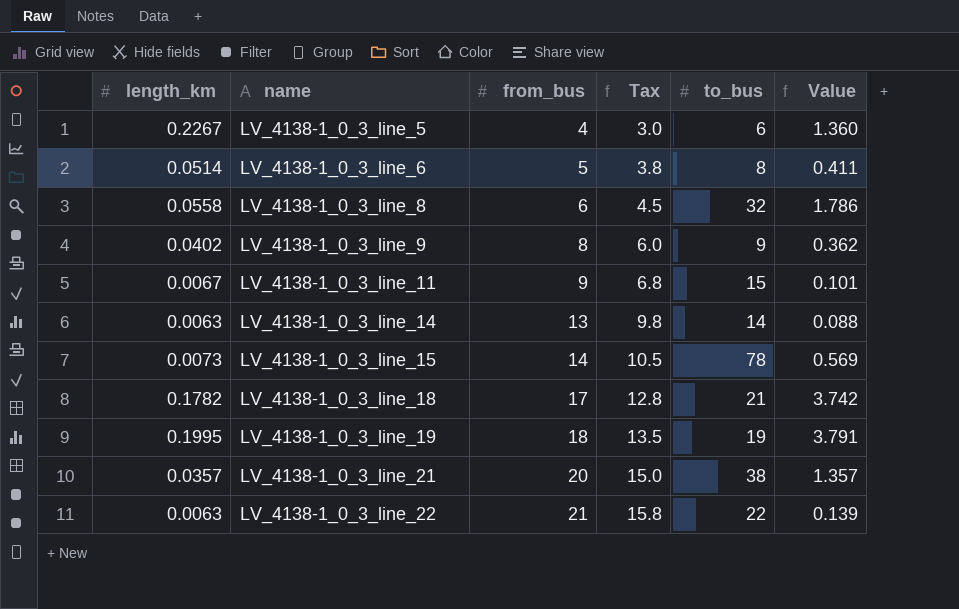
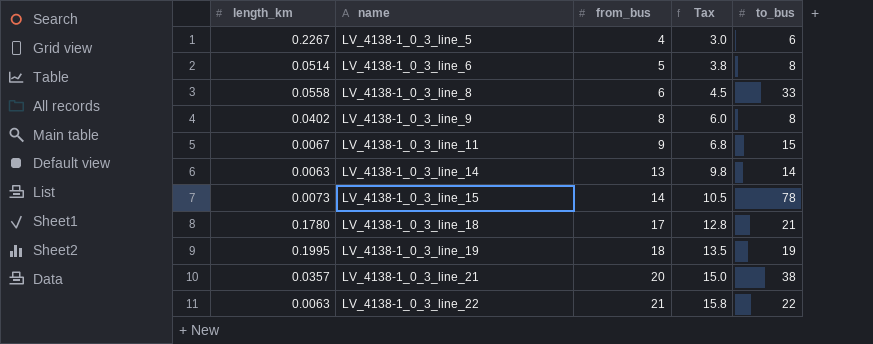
column Value | formula: [length_km] * [to_bus] -> none
LV_4138-1_0_3_line_8 | to_bus: 32 -> 33
LV_4138-1_0_3_line_9 | to_bus: 9 -> 8
LV_4138-1_0_3_line_18 | length_km: 0.1782 -> 0.1780

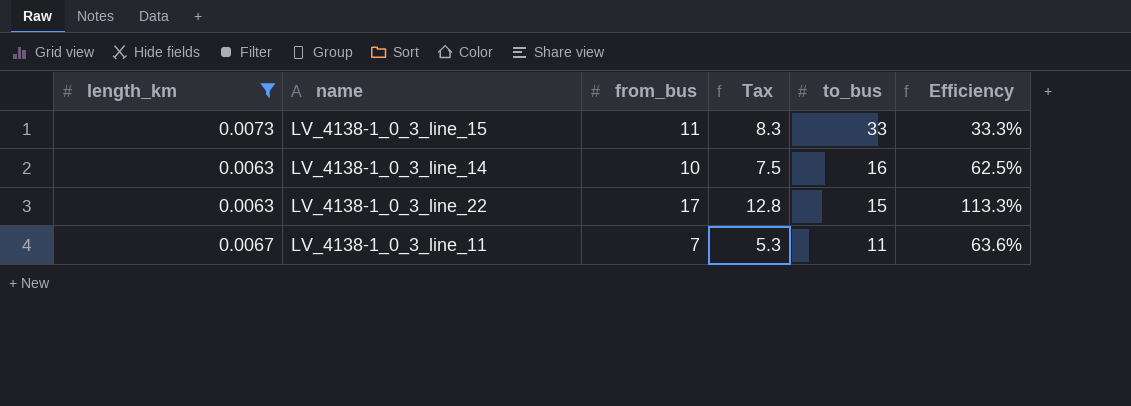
filter: none -> length_km <= 0.0073
row order: name ascending -> to_bus descending
column Efficiency | formula: none -> [from_bus] / [to_bus]
LV_4138-1_0_3_line_15 | from_bus: 14 -> 11
LV_4138-1_0_3_line_15 | Tax: 10.5 -> 8.3
LV_4138-1_0_3_line_15 | to_bus: 78 -> 33
LV_4138-1_0_3_line_14 | from_bus: 13 -> 10
LV_4138-1_0_3_line_14 | Tax: 9.8 -> 7.5
LV_4138-1_0_3_line_14 | to_bus: 14 -> 16
LV_4138-1_0_3_line_22 | from_bus: 21 -> 17
LV_4138-1_0_3_line_22 | Tax: 15.8 -> 12.8
LV_4138-1_0_3_line_22 | to_bus: 22 -> 15
LV_4138-1_0_3_line_11 | from_bus: 9 -> 7
LV_4138-1_0_3_line_11 | Tax: 6.8 -> 5.3
LV_4138-1_0_3_line_11 | to_bus: 15 -> 11

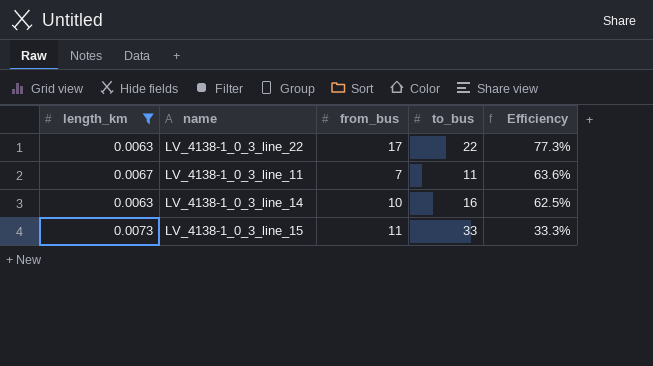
row order: to_bus descending -> Efficiency descending
column Tax | formula: [from_bus] * 0.75 -> none
LV_4138-1_0_3_line_22 | to_bus: 15 -> 22
LV_4138-1_0_3_line_22 | Efficiency: 113.3% -> 77.3%

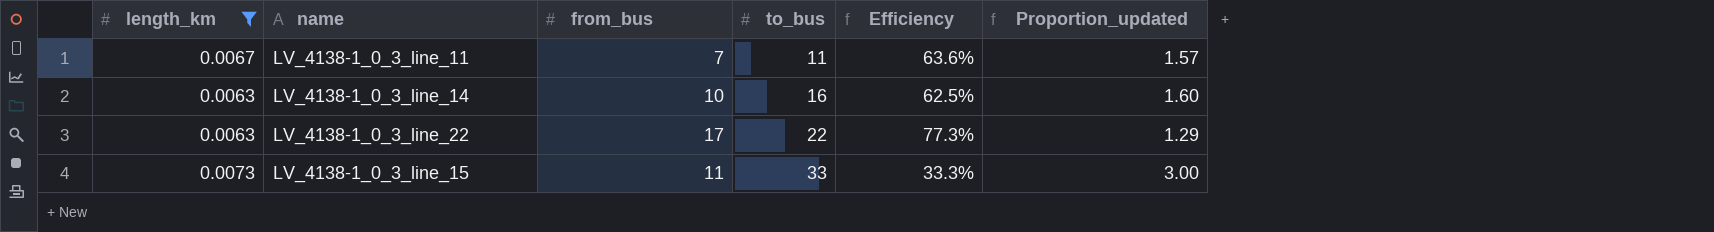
row order: Efficiency descending -> to_bus ascending
column Proportion_updated | formula: none -> [to_bus] / [from_bus]

